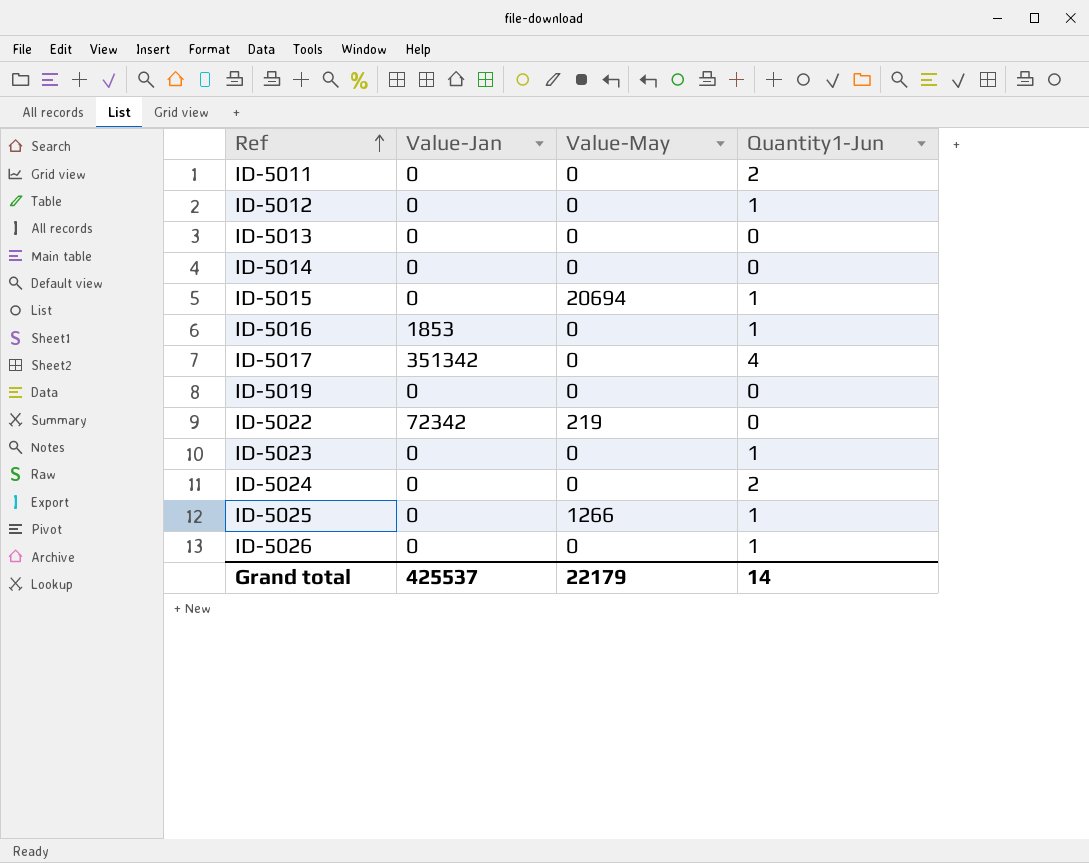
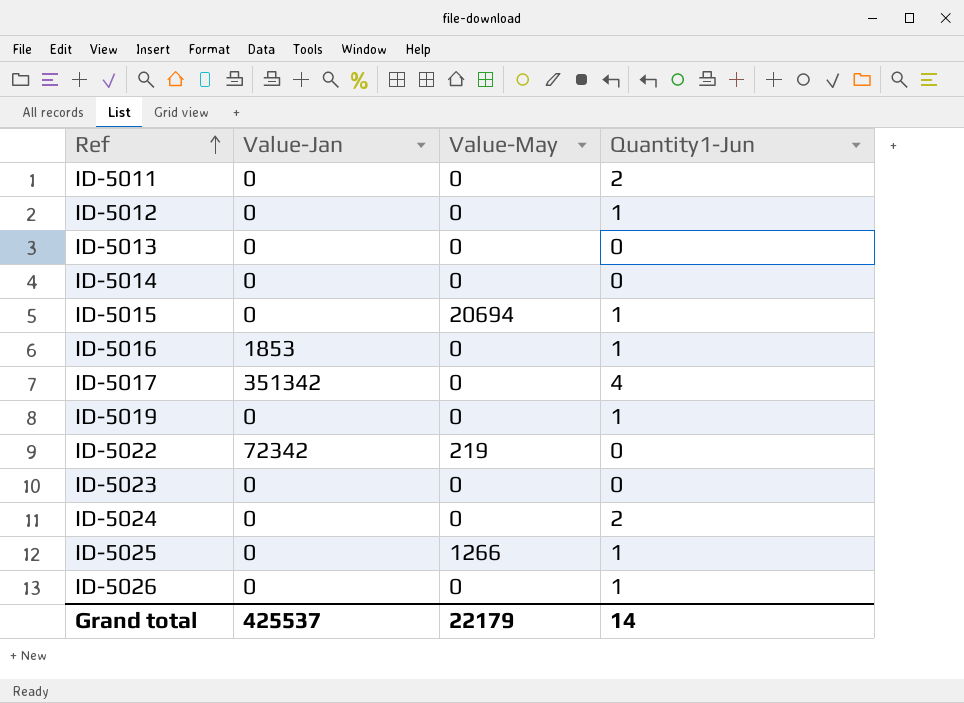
ID-5019 | Quantity1-Jun: 0 -> 1
ID-5023 | Quantity1-Jun: 1 -> 0

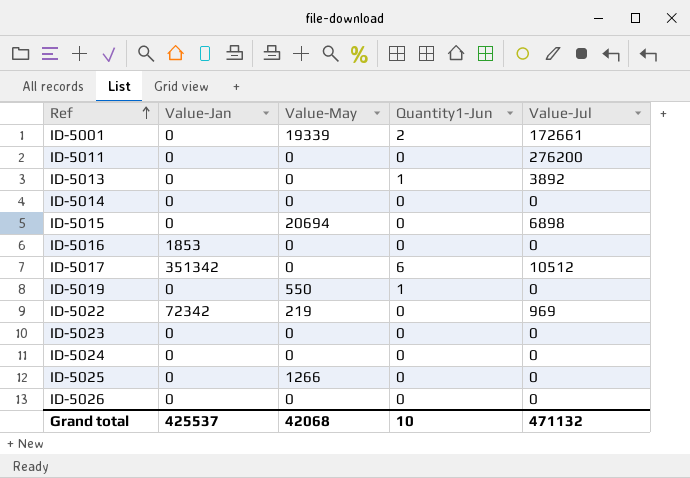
column Value-Jul | position: none -> 5
row ID-5012: 0 | 0 | 1 -> none
row ID-5001: none -> 0 | 19339 | 2 | 172661
ID-5011 | Quantity1-Jun: 2 -> 0
ID-5013 | Quantity1-Jun: 0 -> 1
ID-5015 | Quantity1-Jun: 1 -> 0
ID-5016 | Quantity1-Jun: 1 -> 0
ID-5017 | Quantity1-Jun: 4 -> 6
ID-5019 | Value-May: 0 -> 550
ID-5024 | Quantity1-Jun: 2 -> 0
ID-5025 | Quantity1-Jun: 1 -> 0
ID-5026 | Quantity1-Jun: 1 -> 0
Grand total | Value-May: 22179 -> 42068
Grand total | Quantity1-Jun: 14 -> 10

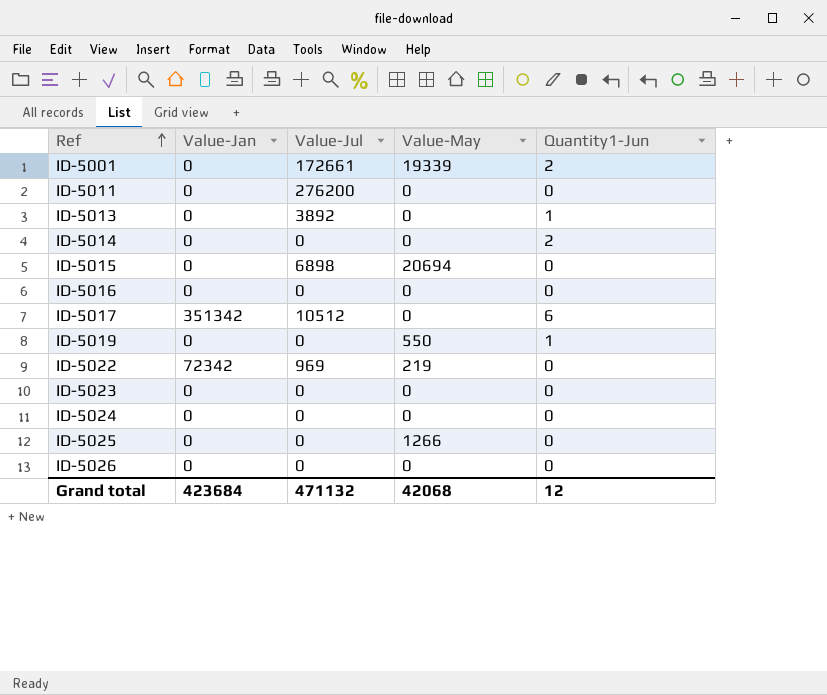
column Value-Jul | position: 5 -> 3
ID-5014 | Quantity1-Jun: 0 -> 2
ID-5016 | Value-Jan: 1853 -> 0
Grand total | Value-Jan: 425537 -> 423684
Grand total | Quantity1-Jun: 10 -> 12

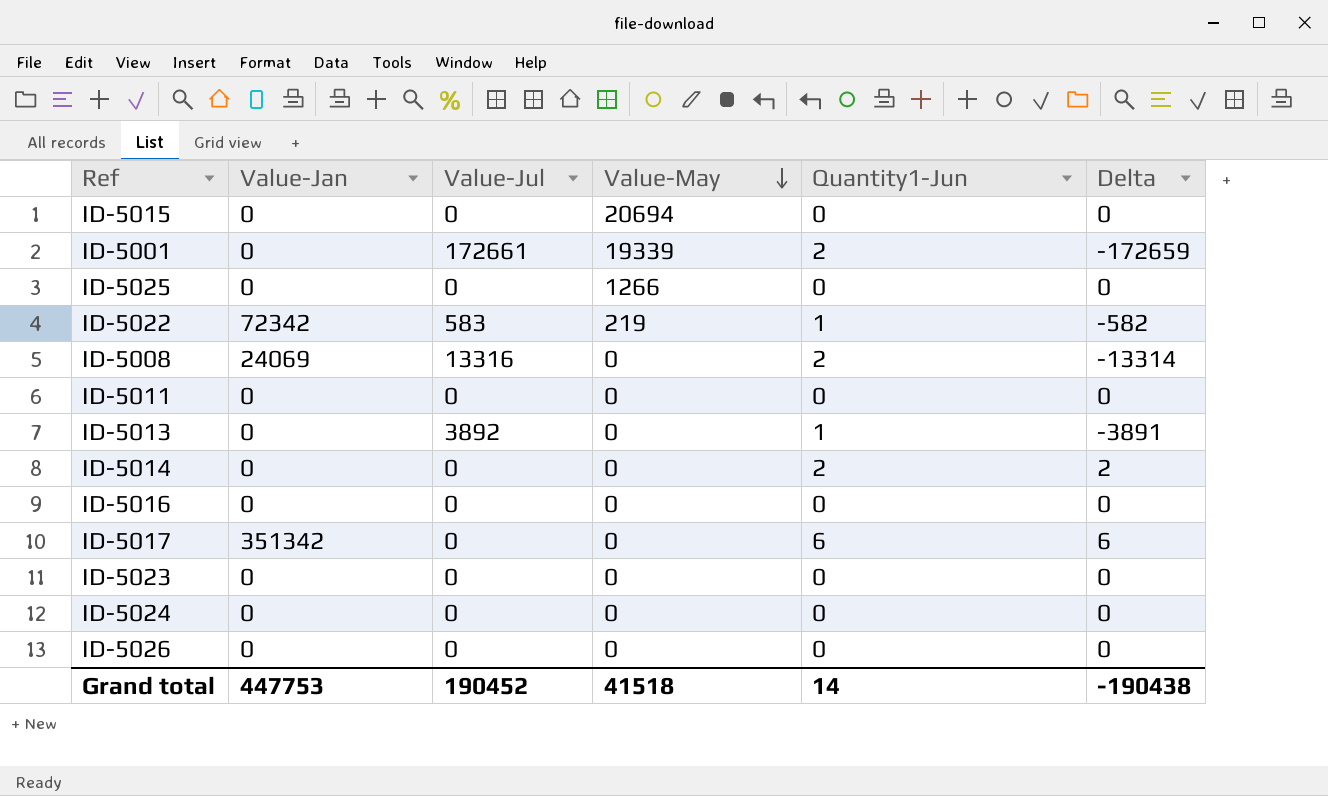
row order: Ref ascending -> Value-May descending
column Delta | formula: none -> [Quantity1-Jun] - [Value-Jul]
row ID-5019: 0 | 0 | 550 | 1 -> none
ID-5015 | Value-Jul: 6898 -> 0
ID-5022 | Value-Jul: 969 -> 583
ID-5022 | Quantity1-Jun: 0 -> 1
row ID-5008: none -> 24069 | 13316 | 0 | 2 | -13314
ID-5011 | Value-Jul: 276200 -> 0
ID-5017 | Value-Jul: 10512 -> 0
Grand total | Value-Jan: 423684 -> 447753
Grand total | Value-Jul: 471132 -> 190452
Grand total | Value-May: 42068 -> 41518
Grand total | Quantity1-Jun: 12 -> 14

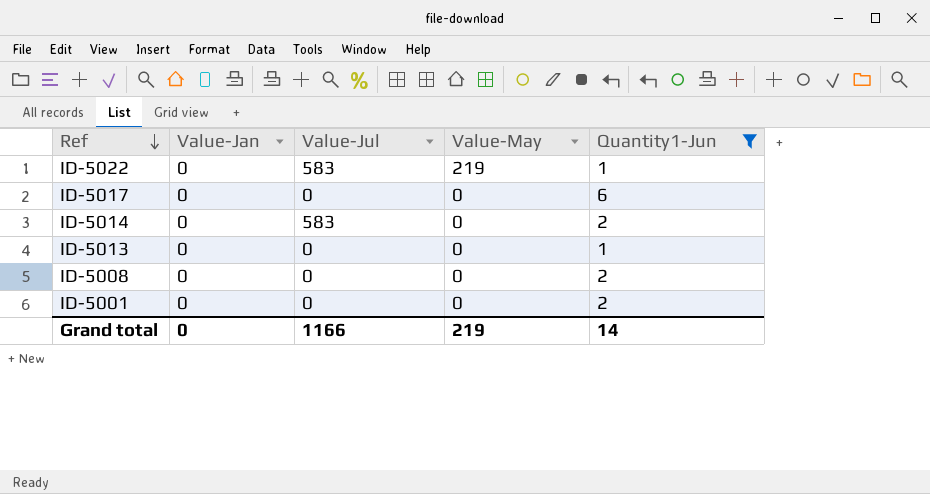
filter: none -> Quantity1-Jun != 0
row order: Value-May descending -> Ref descending
column Delta | formula: [Quantity1-Jun] - [Value-Jul] -> none
ID-5022 | Value-Jan: 72342 -> 0
ID-5017 | Value-Jan: 351342 -> 0
ID-5014 | Value-Jul: 0 -> 583
ID-5013 | Value-Jul: 3892 -> 0
ID-5008 | Value-Jan: 24069 -> 0
ID-5008 | Value-Jul: 13316 -> 0
ID-5001 | Value-Jul: 172661 -> 0
ID-5001 | Value-May: 19339 -> 0
Grand total | Value-Jan: 447753 -> 0
Grand total | Value-Jul: 190452 -> 1166
Grand total | Value-May: 41518 -> 219

